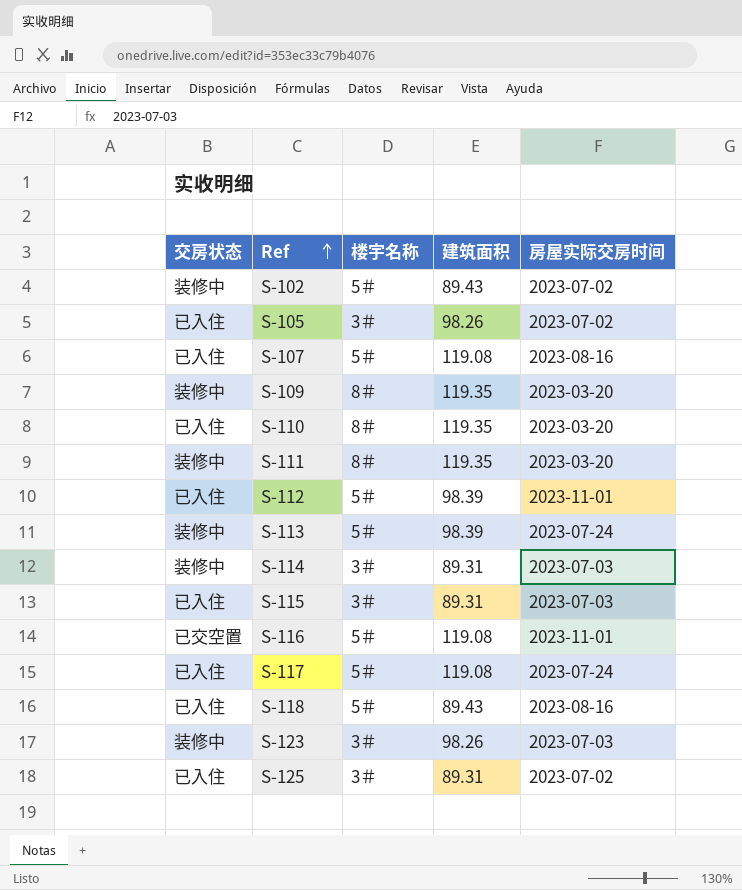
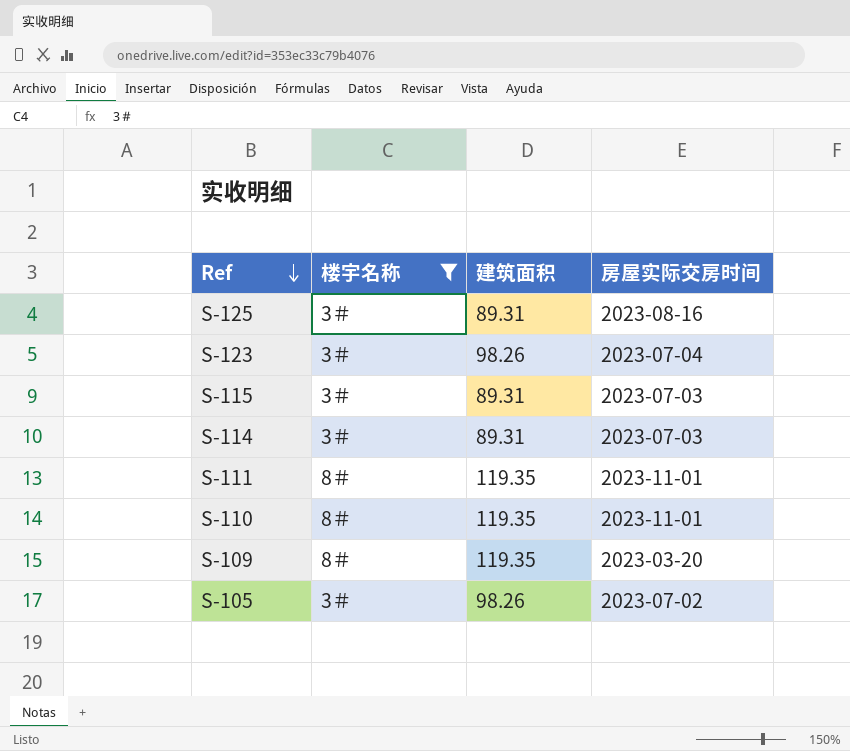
filter: none -> 楼宇名称 != 5＃
row order: Ref ascending -> Ref descending
column 交房状态 | position: 1 -> none
S-125 | 房屋实际交房时间: 2023-07-02 -> 2023-08-16
S-123 | 房屋实际交房时间: 2023-07-03 -> 2023-07-04
S-111 | 房屋实际交房时间: 2023-03-20 -> 2023-11-01
S-110 | 房屋实际交房时间: 2023-03-20 -> 2023-11-01

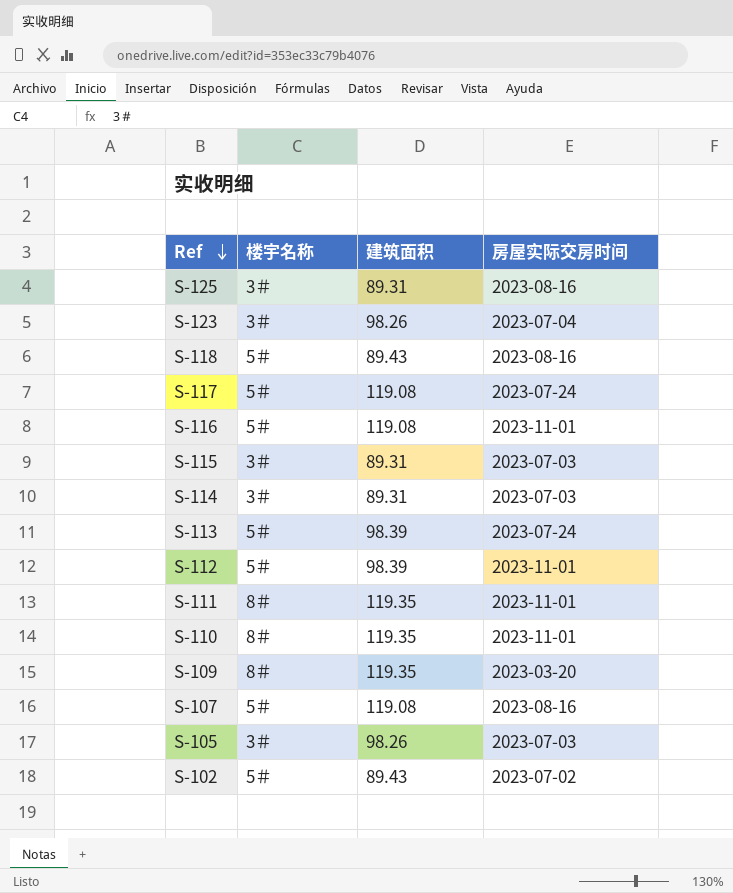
filter: 楼宇名称 != 5＃ -> none
S-105 | 房屋实际交房时间: 2023-07-02 -> 2023-07-03

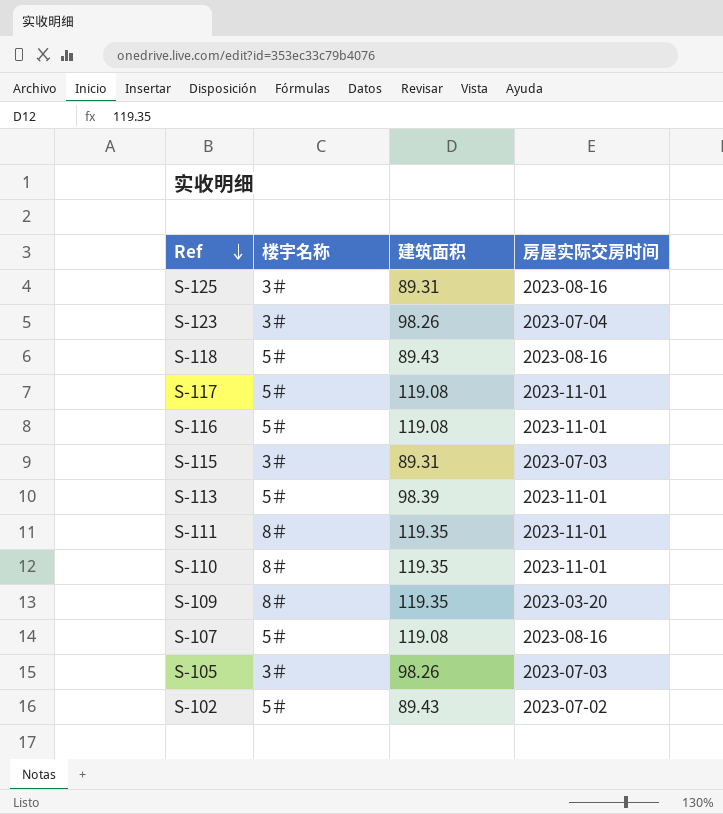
row S-114: 3＃ | 89.31 | 2023-07-03 -> none
row S-112: 5＃ | 98.39 | 2023-11-01 -> none
S-117 | 房屋实际交房时间: 2023-07-24 -> 2023-11-01
S-113 | 房屋实际交房时间: 2023-07-24 -> 2023-11-01

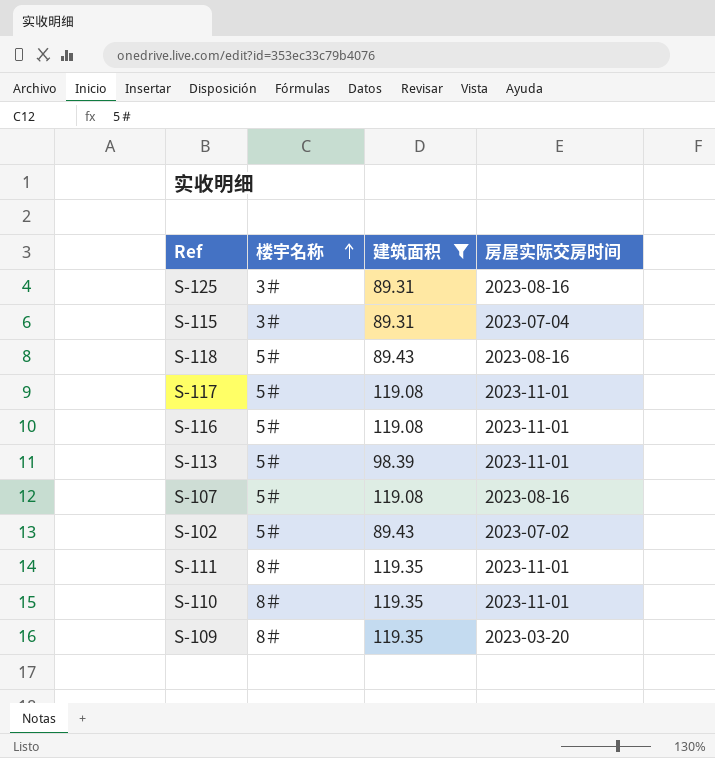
filter: none -> 建筑面积 != 98.26
row order: Ref descending -> 楼宇名称 ascending
S-115 | 房屋实际交房时间: 2023-07-03 -> 2023-07-04

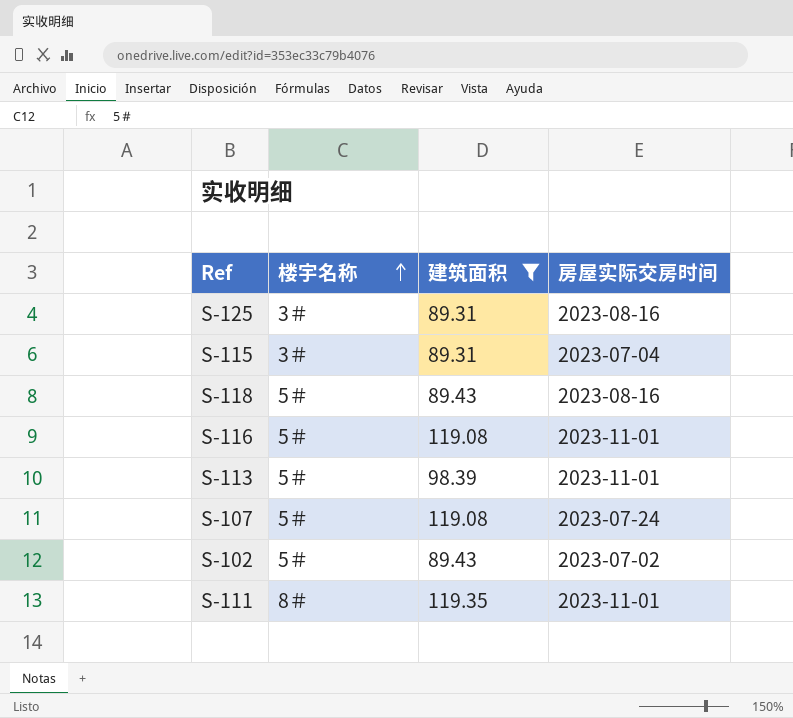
row S-117: 5＃ | 119.08 | 2023-11-01 -> none
row S-110: 8＃ | 119.35 | 2023-11-01 -> none
row S-109: 8＃ | 119.35 | 2023-03-20 -> none
S-107 | 房屋实际交房时间: 2023-08-16 -> 2023-07-24

